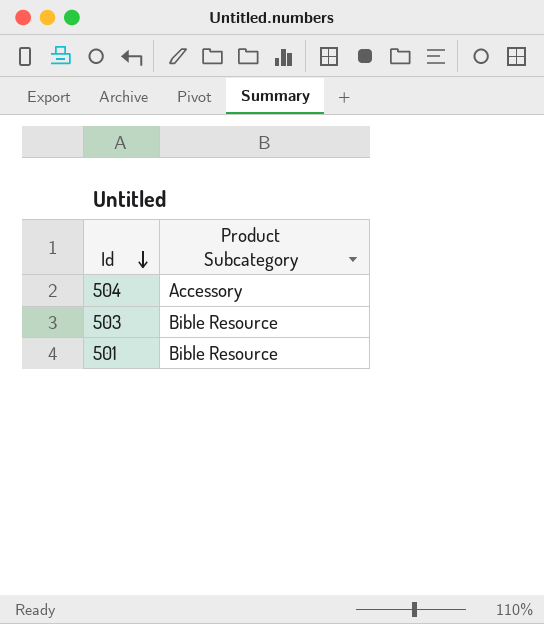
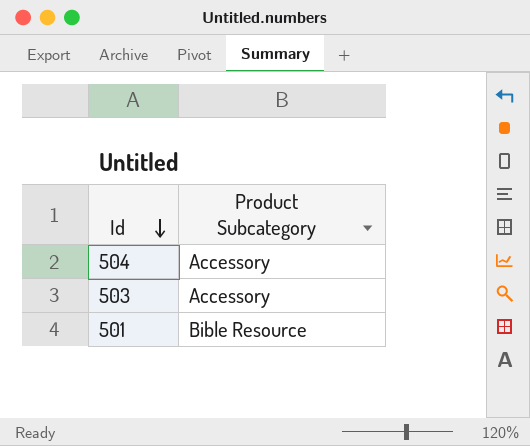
503 | Product Subcategory: Bible Resource -> Accessory

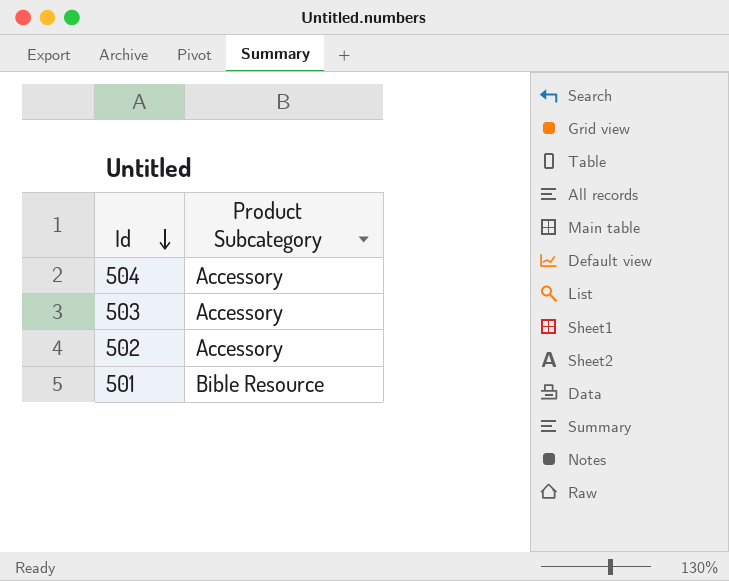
row 502: none -> Accessory

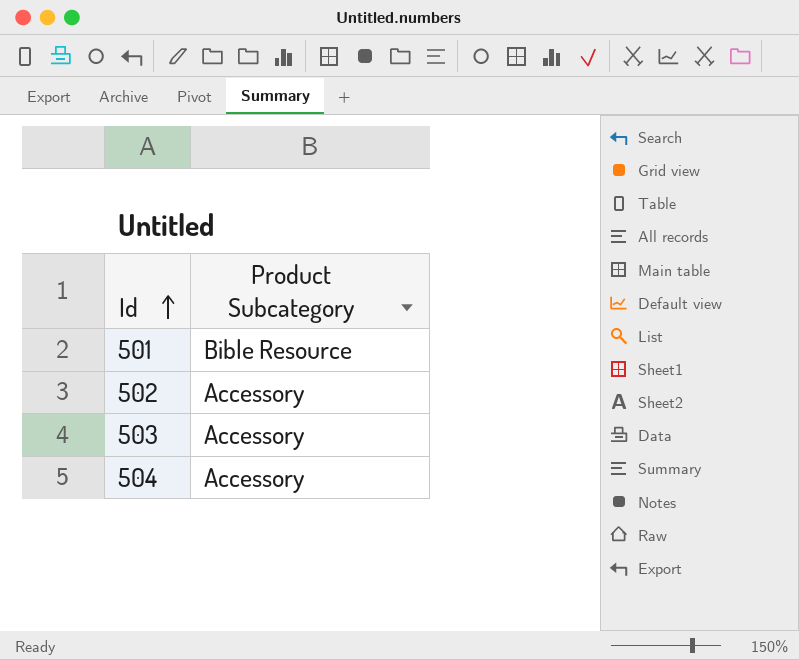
row order: Id descending -> Id ascending

